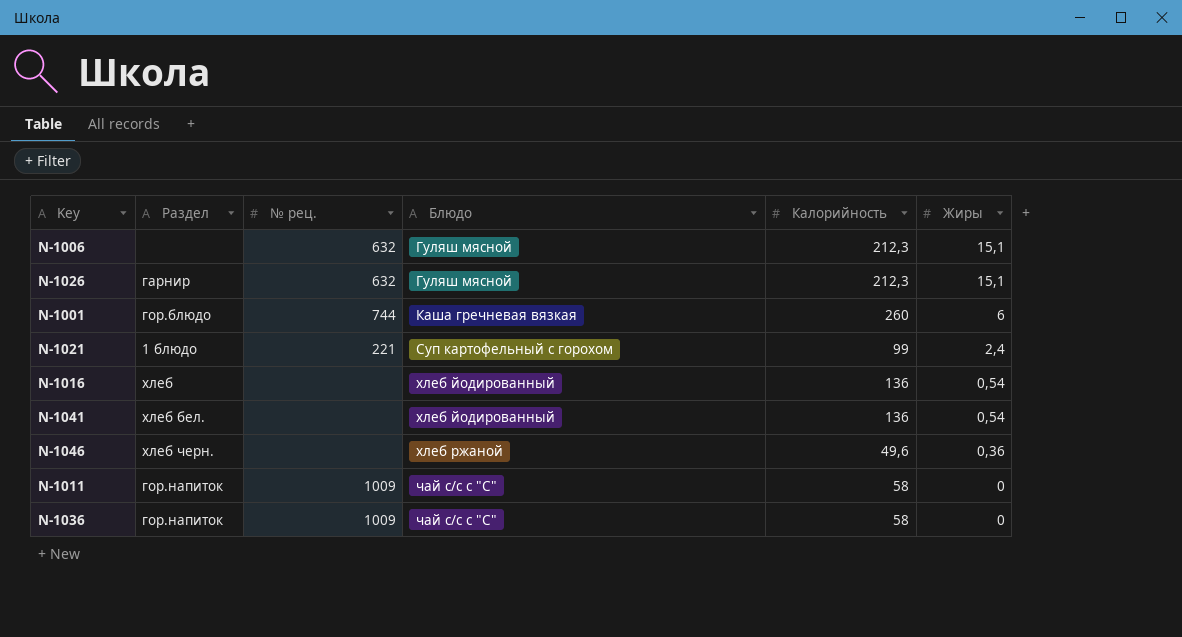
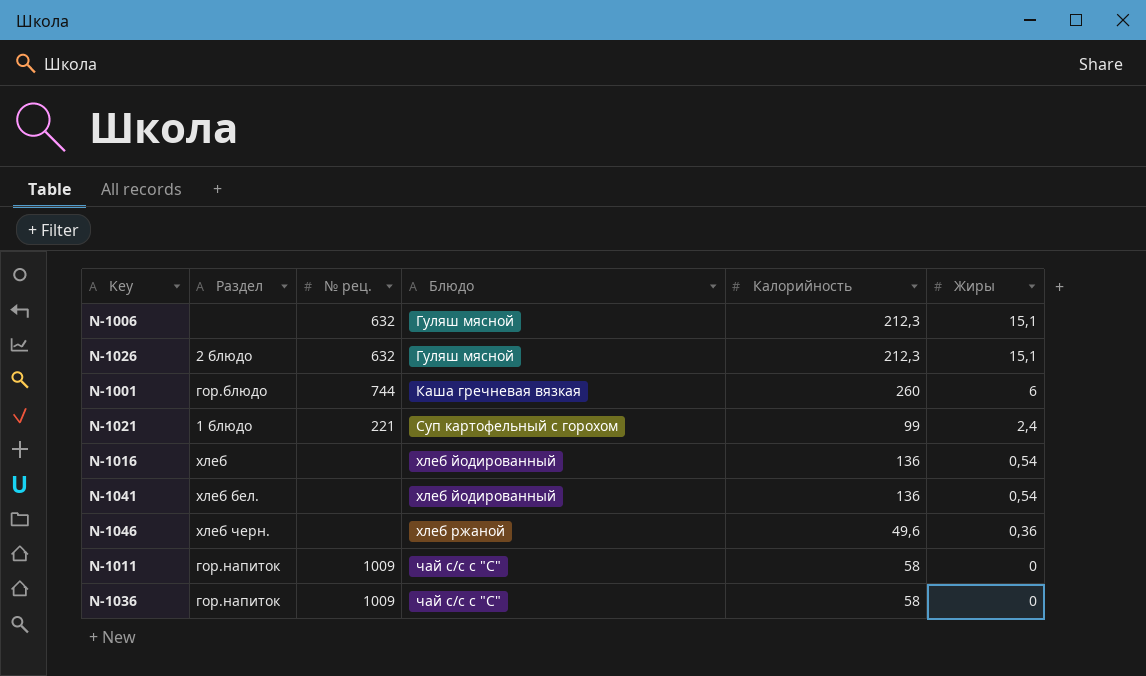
N-1026 | Раздел: гарнир -> 2 блюдо

